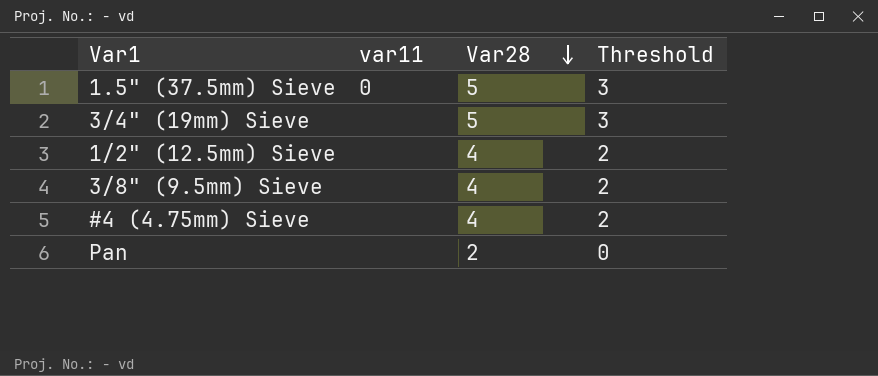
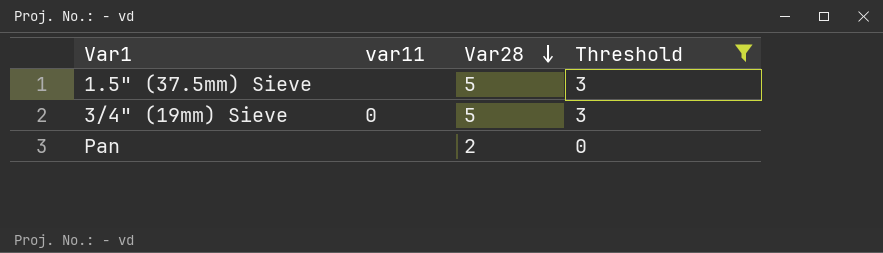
filter: none -> Threshold != 2
1.5" (37.5mm) Sieve | var11: 0 -> none
3/4" (19mm) Sieve | var11: none -> 0

